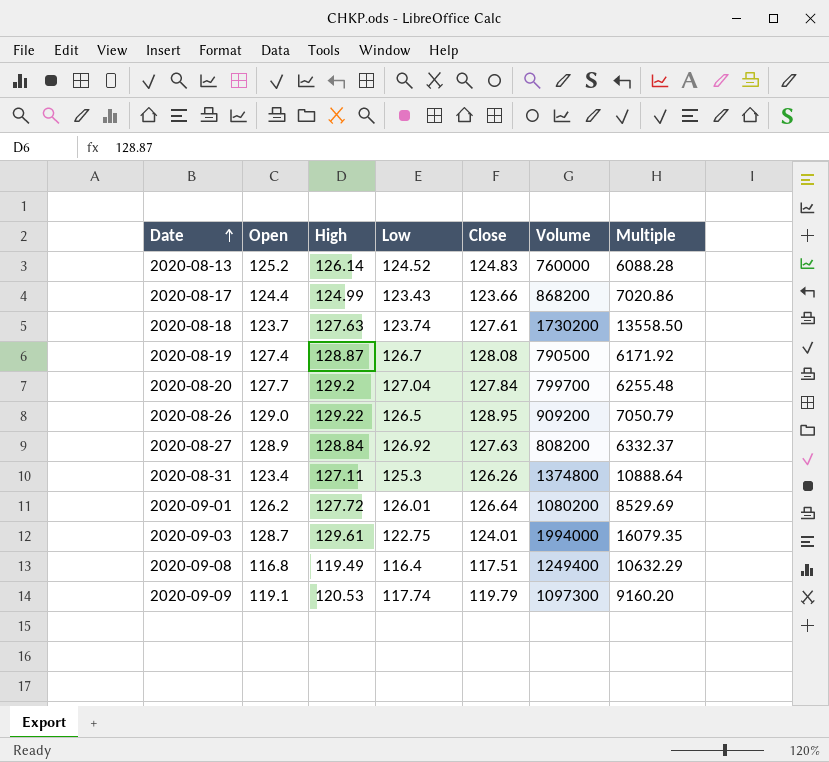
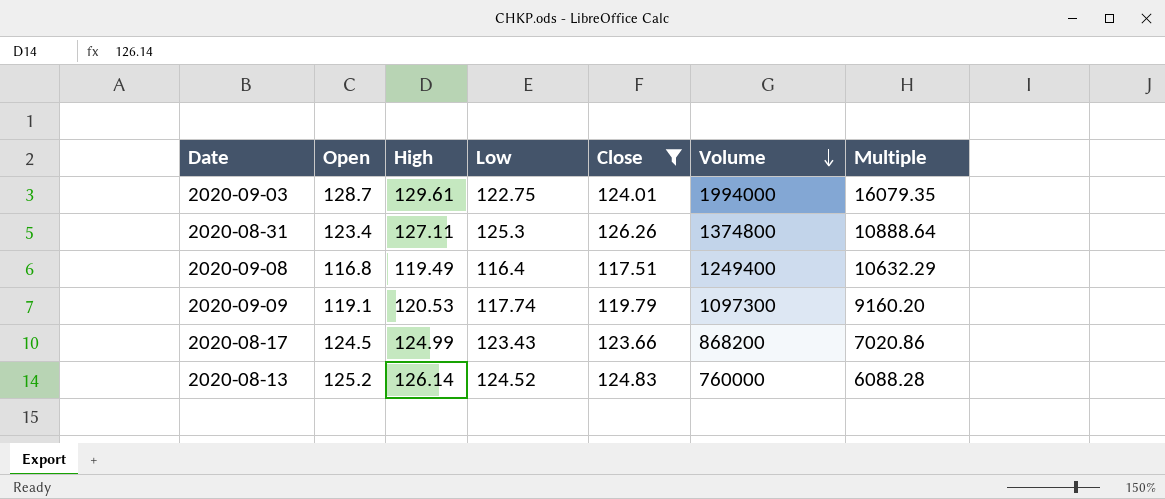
filter: none -> Close <= 126.26
row order: Date ascending -> Volume descending
2020-08-17 | Open: 124.4 -> 124.5

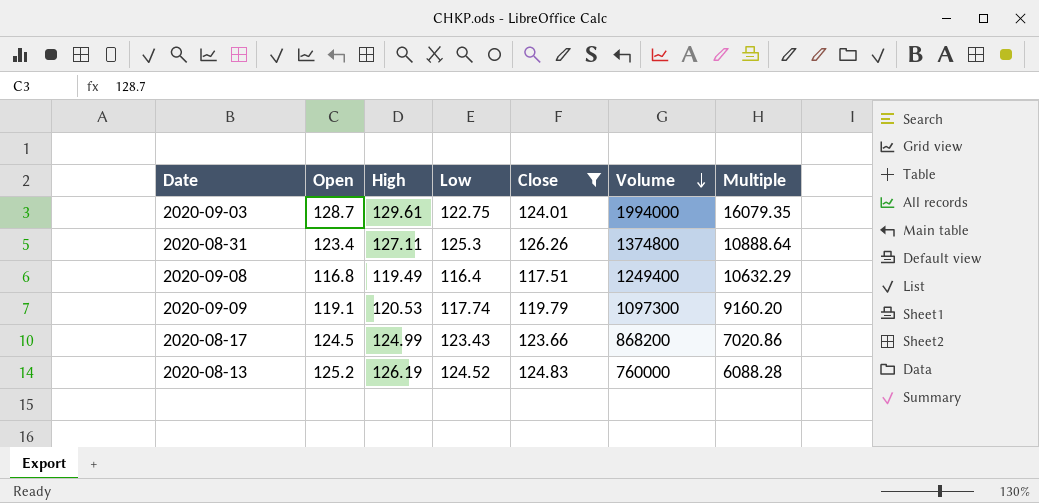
2020-08-13 | High: 126.14 -> 126.19

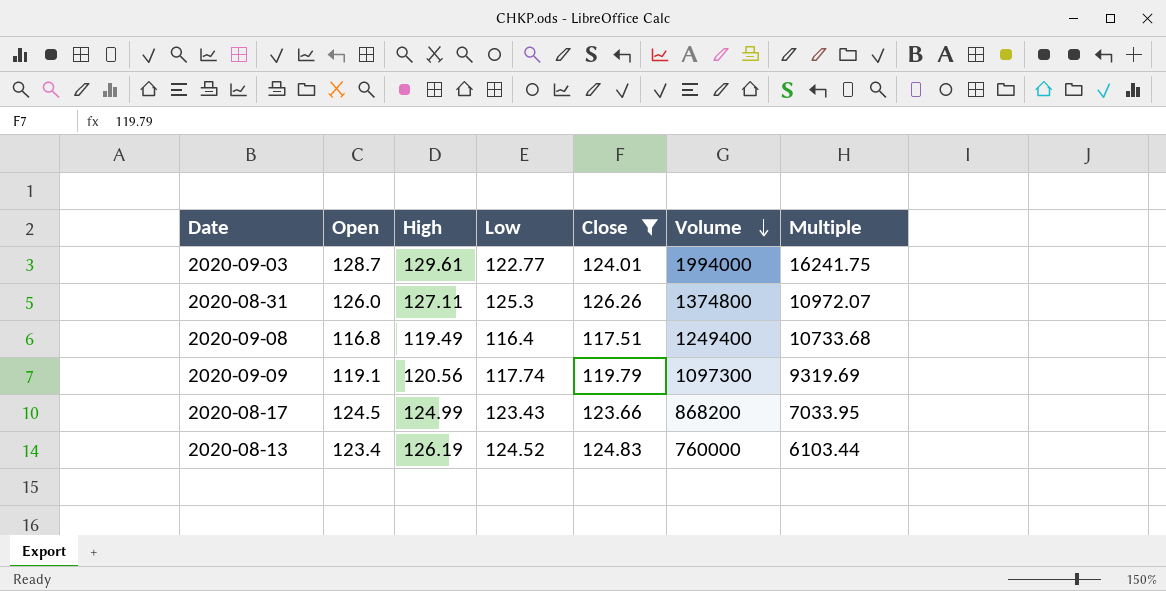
column Multiple | formula: [Volume] / [Close] -> [Volume] / [Low]
2020-09-03 | Low: 122.75 -> 122.77
2020-08-31 | Open: 123.4 -> 126.0
2020-09-09 | High: 120.53 -> 120.56
2020-08-13 | Open: 125.2 -> 123.4

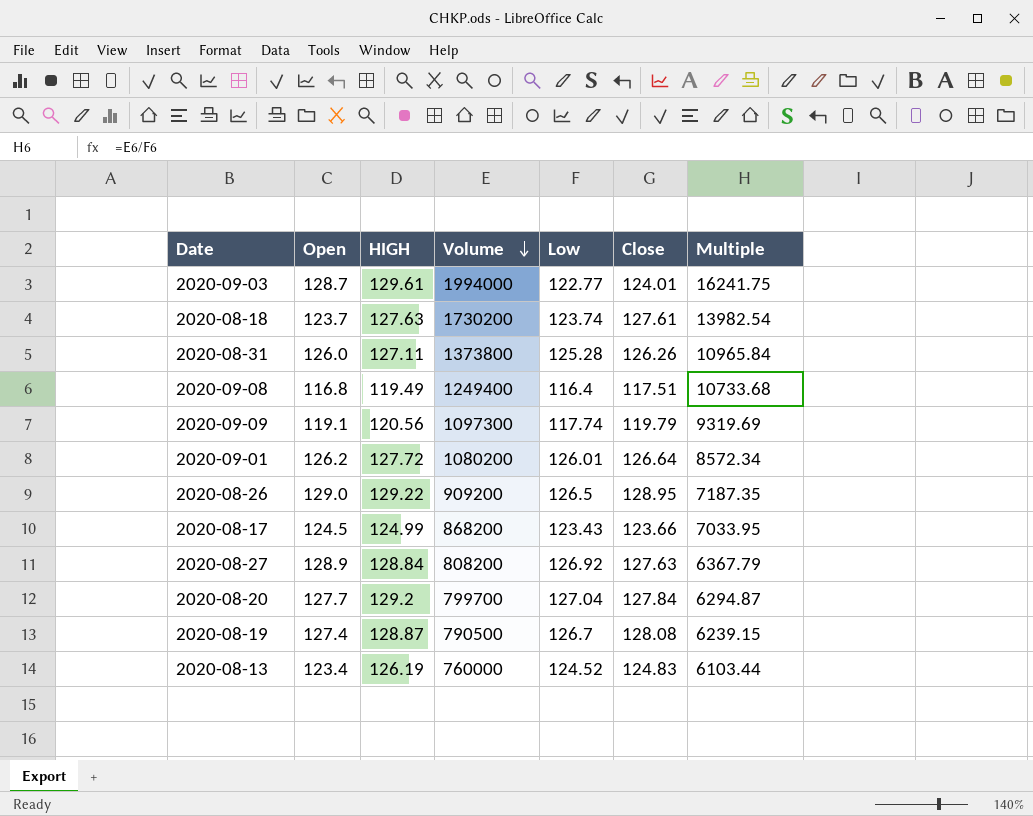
filter: Close <= 126.26 -> none
column name: High -> HIGH
column Volume | position: 6 -> 4
2020-08-31 | Volume: 1374800 -> 1373800
2020-08-31 | Low: 125.3 -> 125.28
2020-08-31 | Multiple: 10972.07 -> 10965.84

